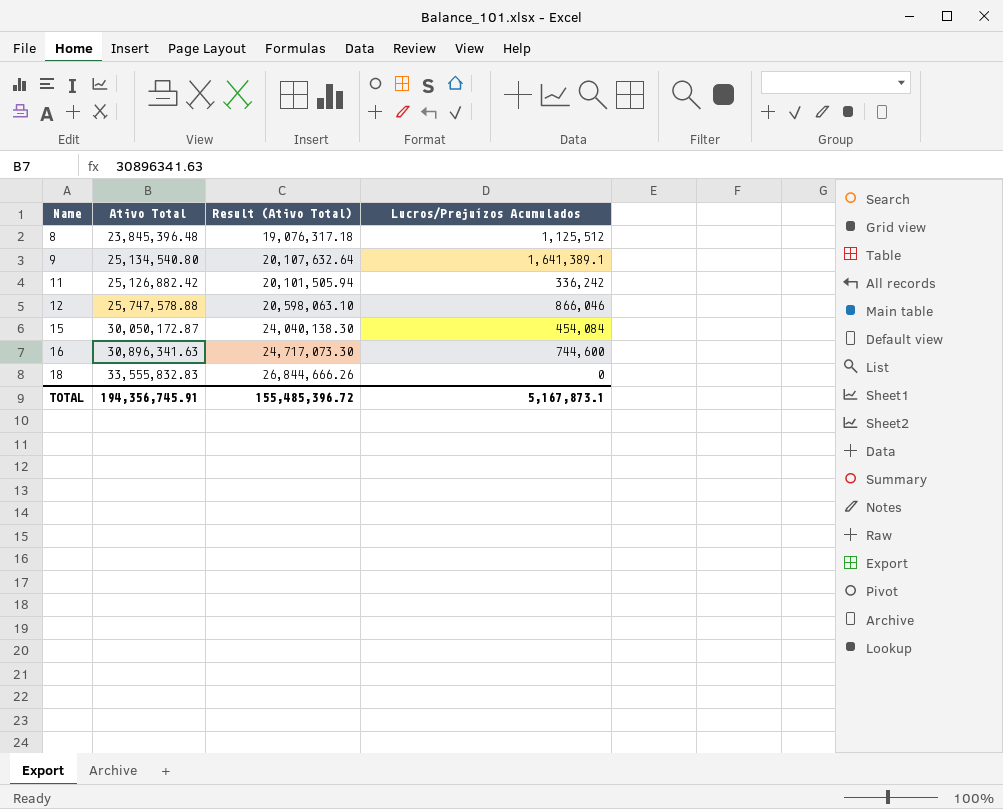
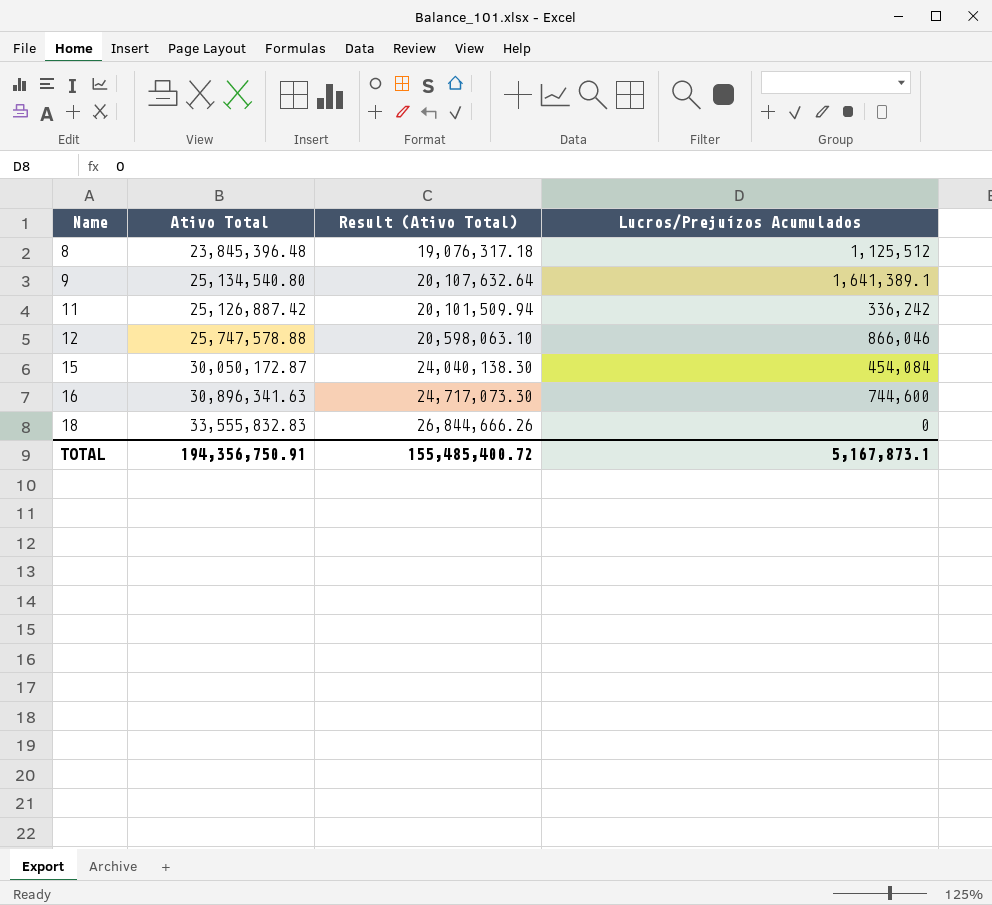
11 | Ativo Total: 25,126,882.42 -> 25,126,887.42
11 | Result (Ativo Total): 20,101,505.94 -> 20,101,509.94
TOTAL | Ativo Total: 194,356,745.91 -> 194,356,750.91
TOTAL | Result (Ativo Total): 155,485,396.72 -> 155,485,400.72

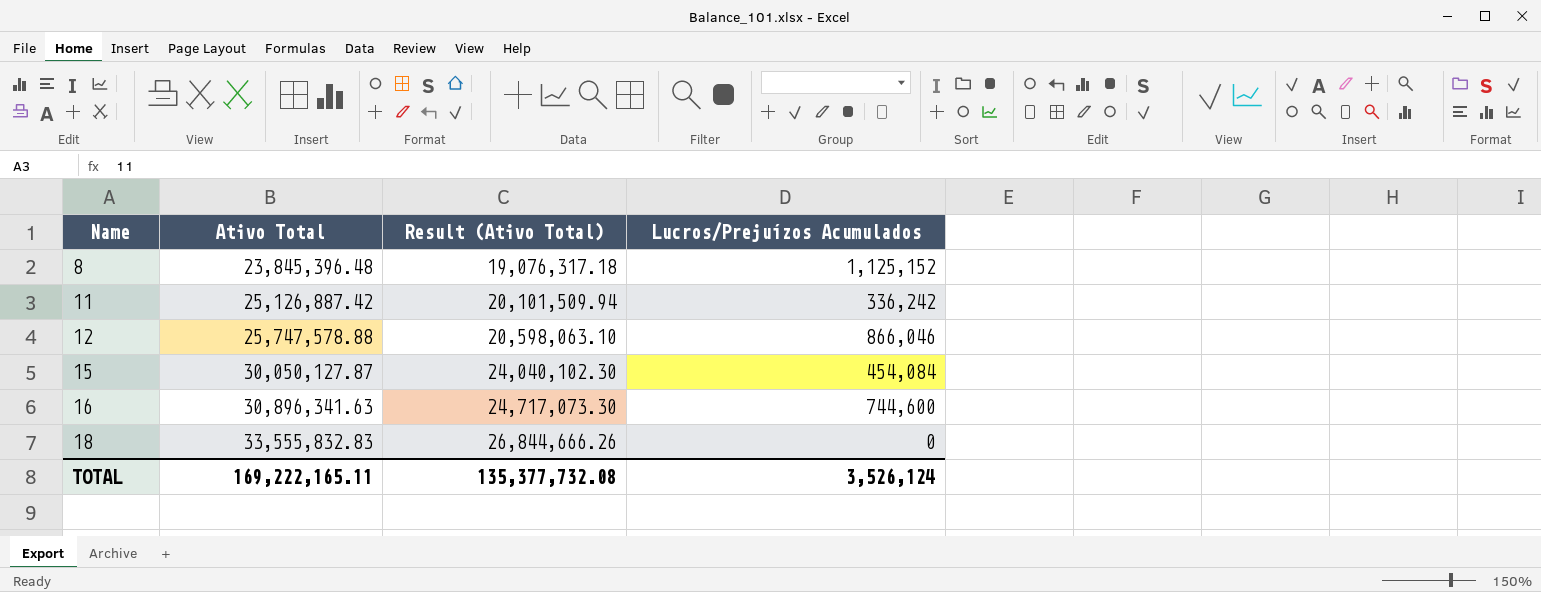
row 9: 25,134,540.80 | 20,107,632.64 | 1,641,389.1 -> none
8 | Lucros/Prejuízos Acumulados: 1,125,512 -> 1,125,152
15 | Ativo Total: 30,050,172.87 -> 30,050,127.87
15 | Result (Ativo Total): 24,040,138.30 -> 24,040,102.30
TOTAL | Ativo Total: 194,356,750.91 -> 169,222,165.11
TOTAL | Result (Ativo Total): 155,485,400.72 -> 135,377,732.08
TOTAL | Lucros/Prejuízos Acumulados: 5,167,873.1 -> 3,526,124

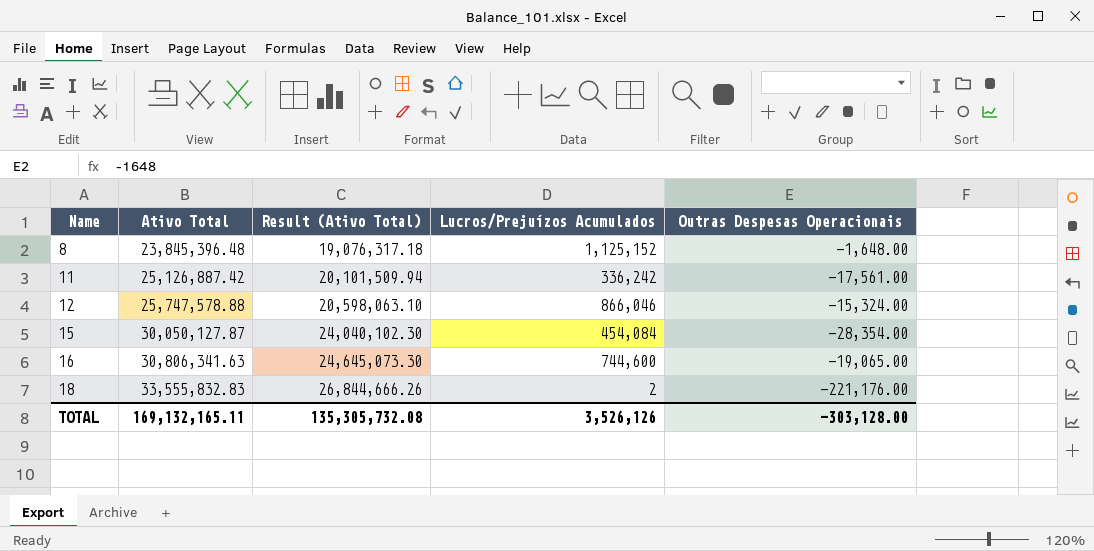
column Outras Despesas Operacionais | position: none -> 5
16 | Ativo Total: 30,896,341.63 -> 30,806,341.63
16 | Result (Ativo Total): 24,717,073.30 -> 24,645,073.30
18 | Lucros/Prejuízos Acumulados: 0 -> 2
TOTAL | Ativo Total: 169,222,165.11 -> 169,132,165.11
TOTAL | Result (Ativo Total): 135,377,732.08 -> 135,305,732.08
TOTAL | Lucros/Prejuízos Acumulados: 3,526,124 -> 3,526,126

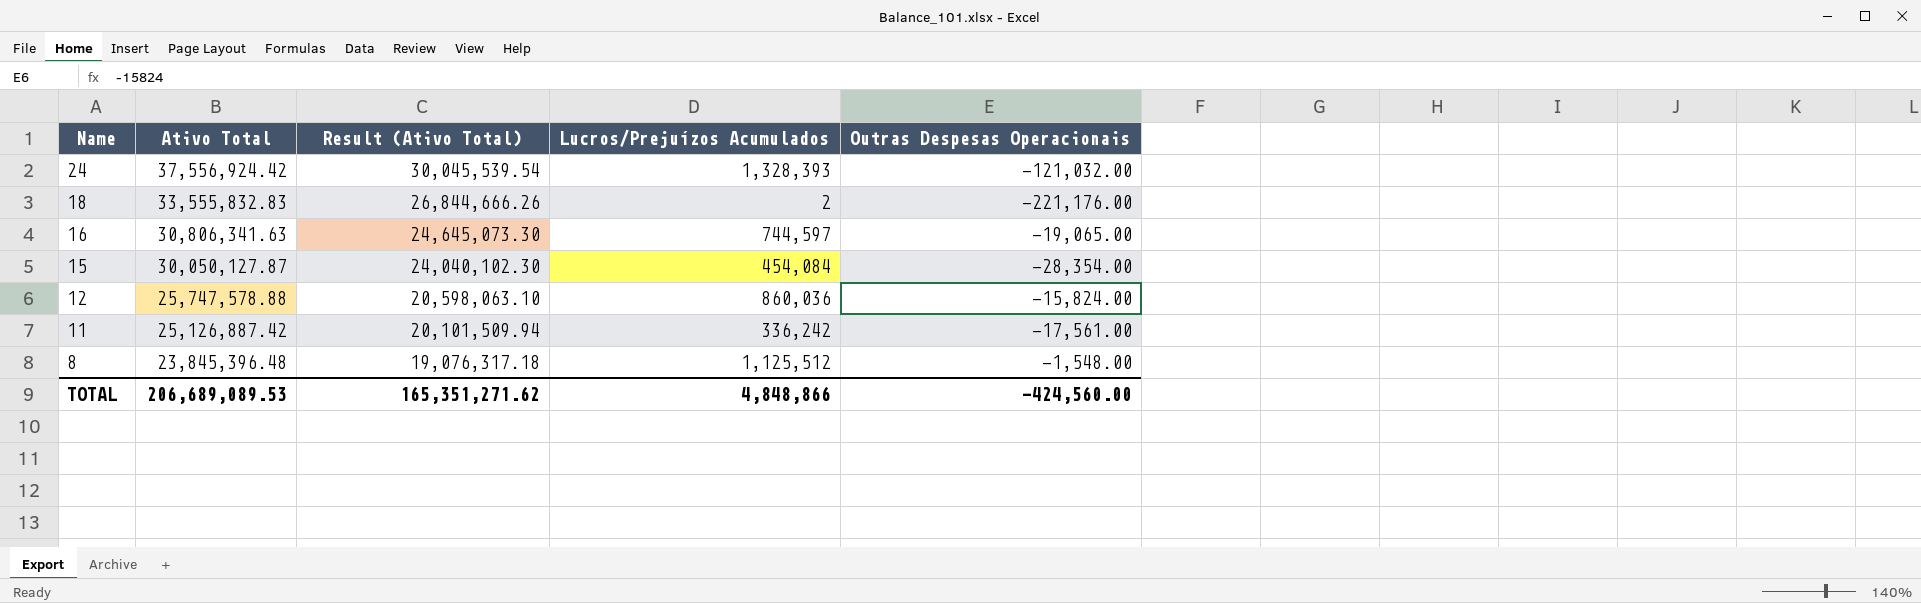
row order: Name ascending -> Name descending
row 24: none -> 37,556,924.42 | 30,045,539.54 | 1,328,393 | -121,032.00
16 | Lucros/Prejuízos Acumulados: 744,600 -> 744,597
12 | Lucros/Prejuízos Acumulados: 866,046 -> 860,036
12 | Outras Despesas Operacionais: -15,324.00 -> -15,824.00
8 | Lucros/Prejuízos Acumulados: 1,125,152 -> 1,125,512
8 | Outras Despesas Operacionais: -1,648.00 -> -1,548.00
TOTAL | Ativo Total: 169,132,165.11 -> 206,689,089.53
TOTAL | Result (Ativo Total): 135,305,732.08 -> 165,351,271.62
TOTAL | Lucros/Prejuízos Acumulados: 3,526,126 -> 4,848,866
TOTAL | Outras Despesas Operacionais: -303,128.00 -> -424,560.00

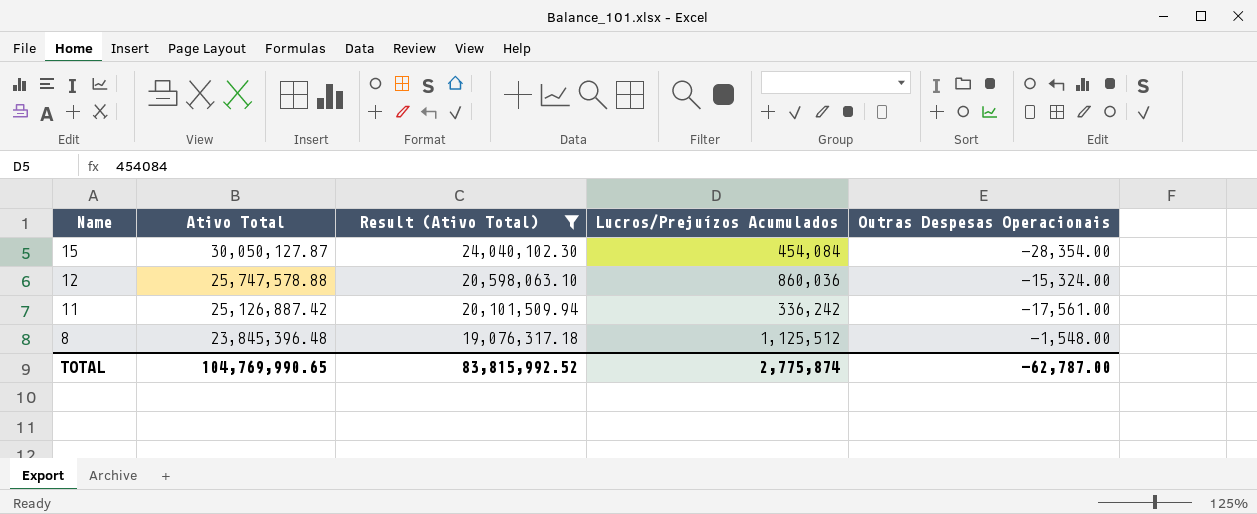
filter: none -> Result (Ativo Total) <= 24,040,102.30
12 | Outras Despesas Operacionais: -15,824.00 -> -15,324.00
TOTAL | Ativo Total: 206,689,089.53 -> 104,769,990.65
TOTAL | Result (Ativo Total): 165,351,271.62 -> 83,815,992.52
TOTAL | Lucros/Prejuízos Acumulados: 4,848,866 -> 2,775,874
TOTAL | Outras Despesas Operacionais: -424,560.00 -> -62,787.00

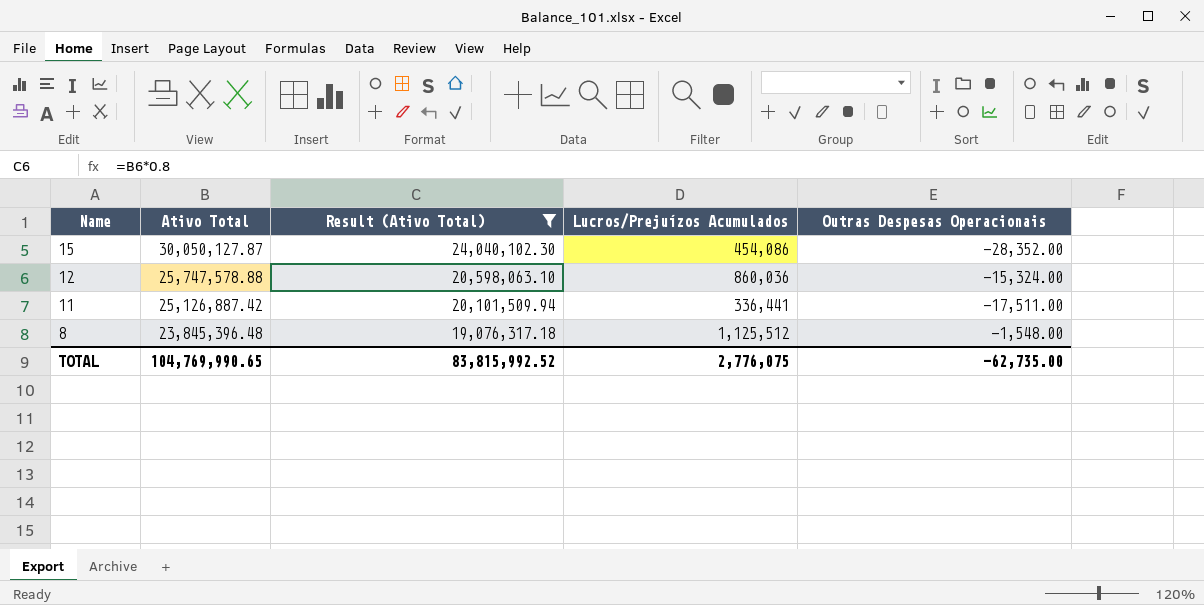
15 | Lucros/Prejuízos Acumulados: 454,084 -> 454,086
15 | Outras Despesas Operacionais: -28,354.00 -> -28,352.00
11 | Lucros/Prejuízos Acumulados: 336,242 -> 336,441
11 | Outras Despesas Operacionais: -17,561.00 -> -17,511.00
TOTAL | Lucros/Prejuízos Acumulados: 2,775,874 -> 2,776,075
TOTAL | Outras Despesas Operacionais: -62,787.00 -> -62,735.00

